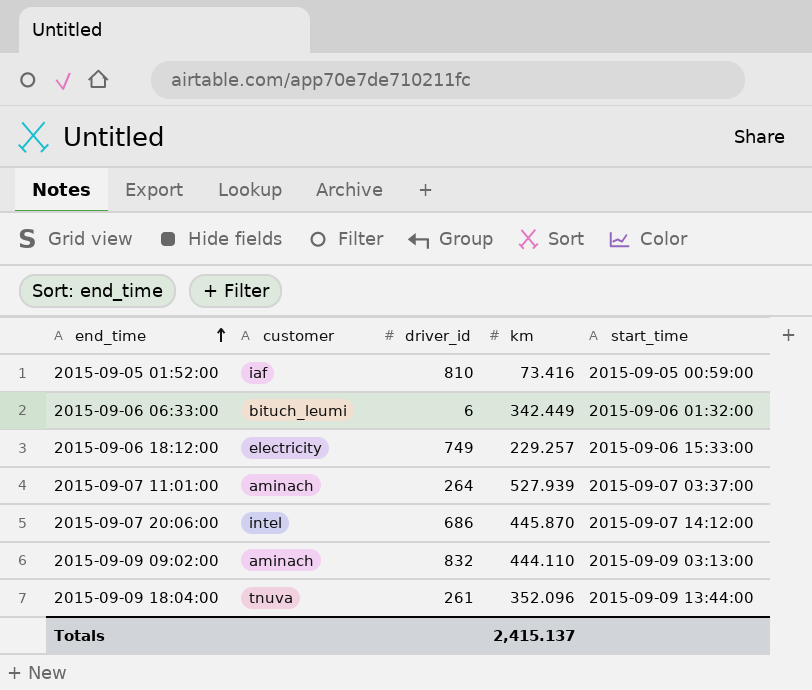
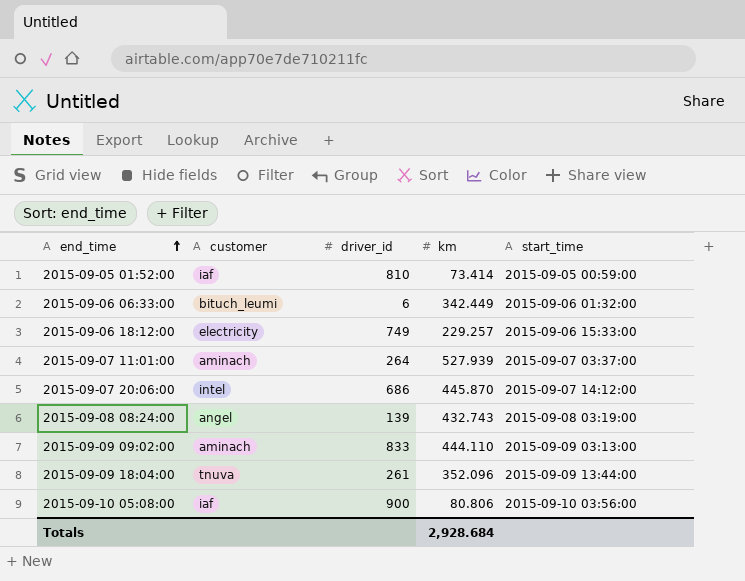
2015-09-05 01:52:00 | km: 73.416 -> 73.414
row 2015-09-08 08:24:00: none -> angel | 139 | 432.743 | 2015-09-08 03:19:00
2015-09-09 09:02:00 | driver_id: 832 -> 833
row 2015-09-10 05:08:00: none -> iaf | 900 | 80.806 | 2015-09-10 03:56:00
Totals | km: 2,415.137 -> 2,928.684

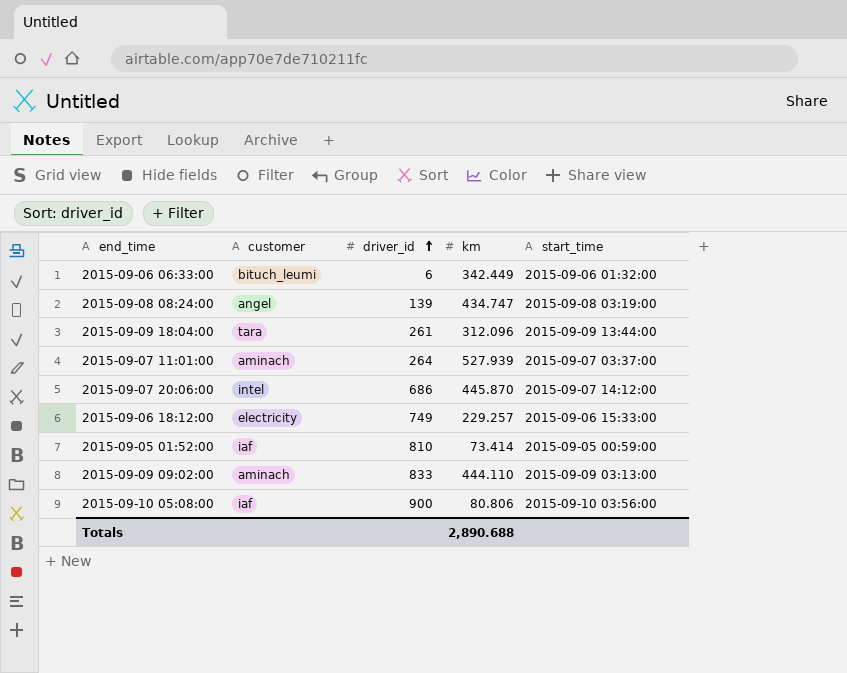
row order: end_time ascending -> driver_id ascending
2015-09-08 08:24:00 | km: 432.743 -> 434.747
2015-09-09 18:04:00 | customer: tnuva -> tara
2015-09-09 18:04:00 | km: 352.096 -> 312.096
Totals | km: 2,928.684 -> 2,890.688

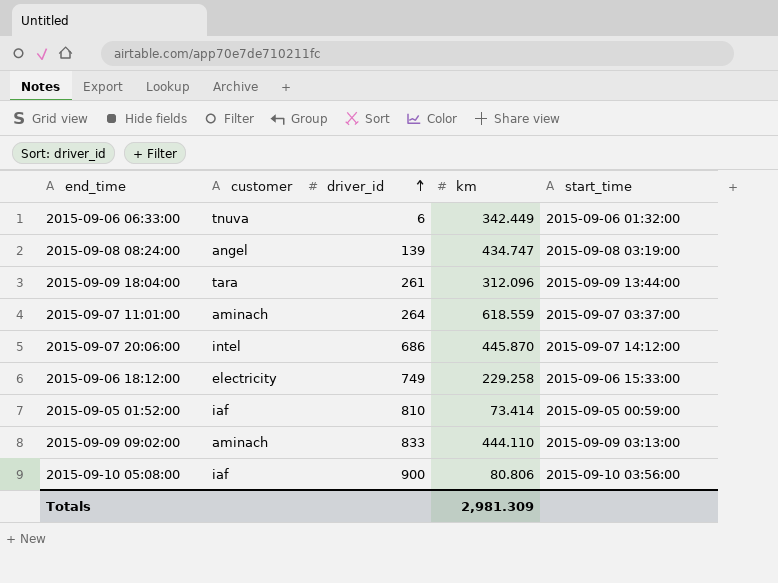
2015-09-06 06:33:00 | customer: bituch_leumi -> tnuva
2015-09-07 11:01:00 | km: 527.939 -> 618.559
2015-09-06 18:12:00 | km: 229.257 -> 229.258
Totals | km: 2,890.688 -> 2,981.309

